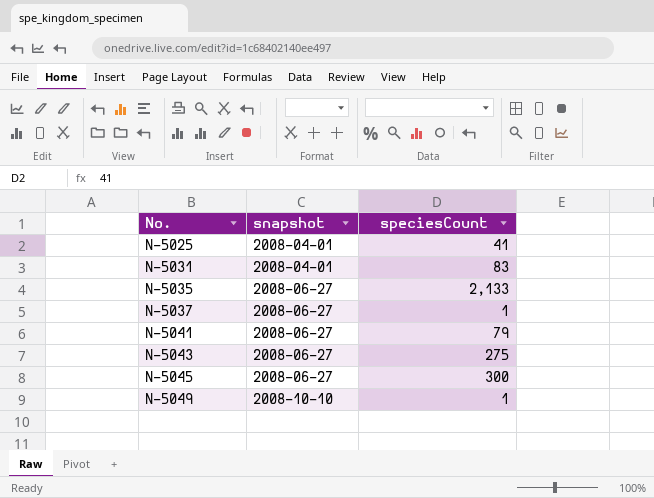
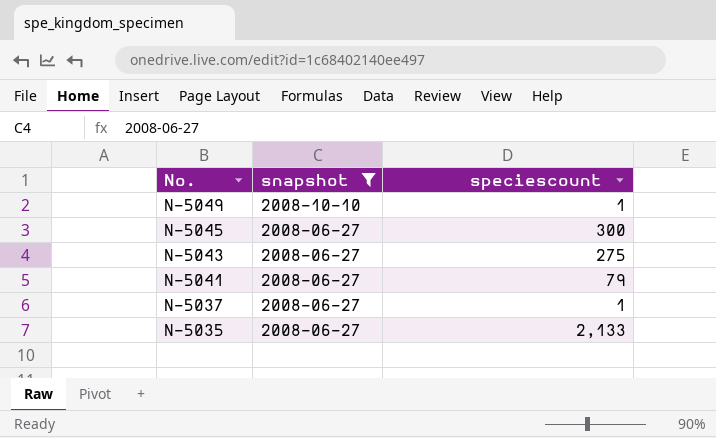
filter: none -> snapshot != 2008-04-01
row order: No. ascending -> No. descending
column name: speciesCount -> speciescount

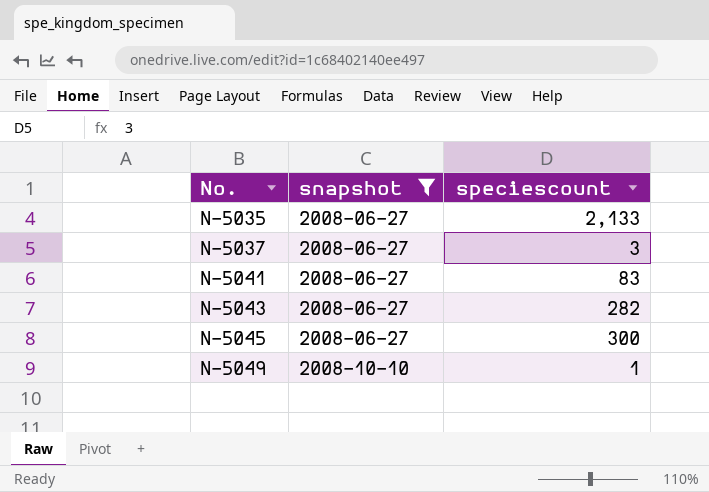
row order: No. descending -> No. ascending
N-5037 | speciescount: 1 -> 3
N-5041 | speciescount: 79 -> 83
N-5043 | speciescount: 275 -> 282

